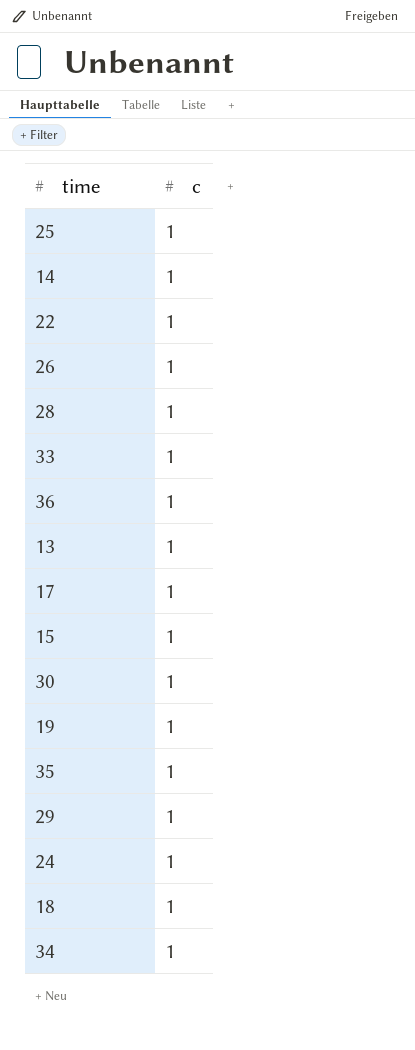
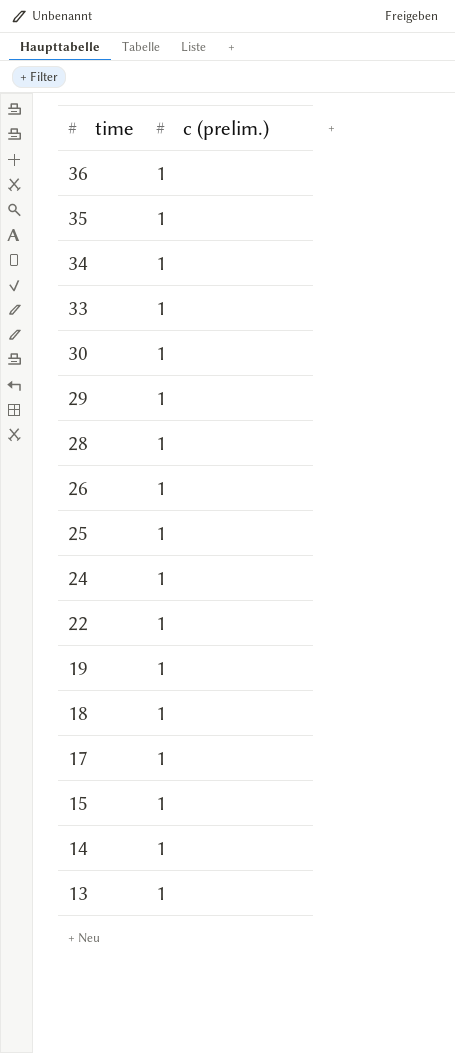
row order: none -> time descending
column name: c -> c (prelim.)

